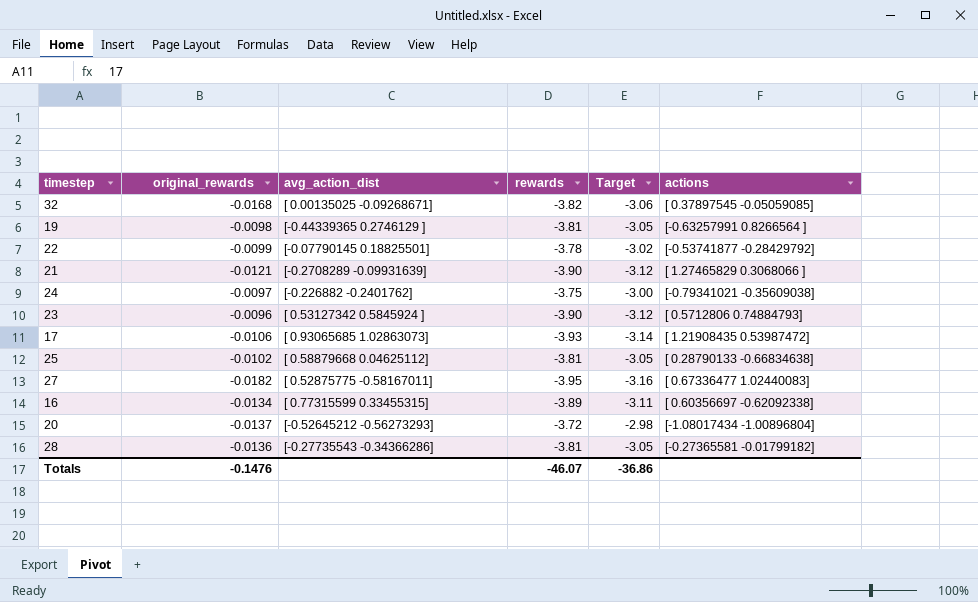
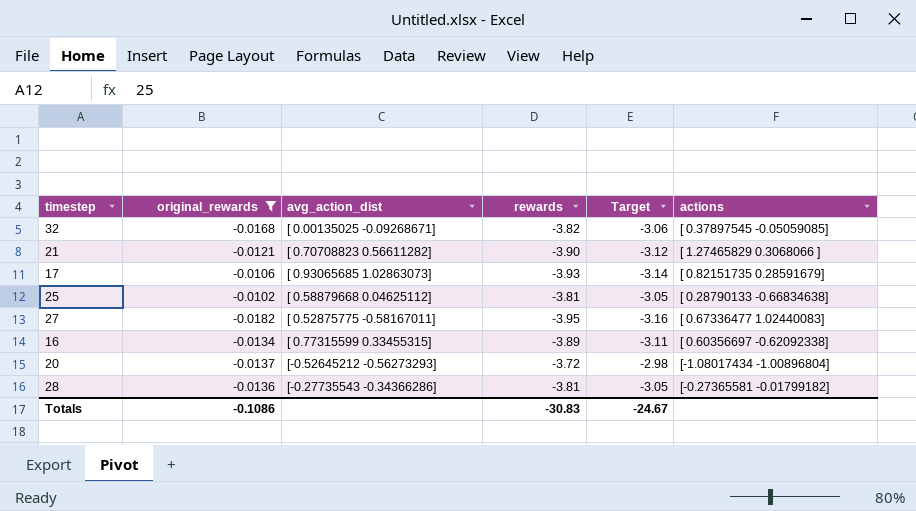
filter: none -> original_rewards <= -0.0102
21 | avg_action_dist: [-0.2708289 -0.09931639] -> [ 0.70708823 0.56611282]
17 | actions: [ 1.21908435 0.53987472] -> [ 0.82151735 0.28591679]
Totals | original_rewards: -0.1476 -> -0.1086
Totals | rewards: -46.07 -> -30.83
Totals | Target: -36.86 -> -24.67

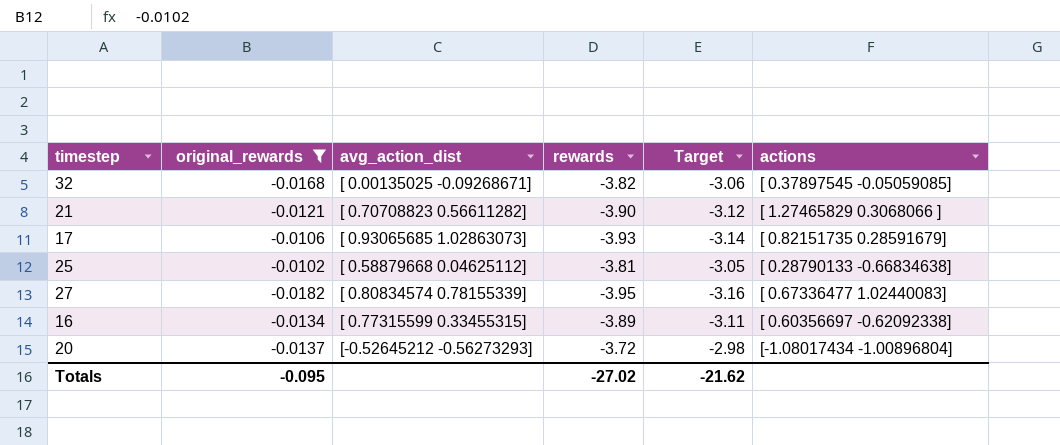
row 28: -0.0136 | [-0.27735543 -0.34366286] | -3.81 | -3.05 | [-0.27365581 -0.01799182] -> none
27 | avg_action_dist: [ 0.52875775 -0.58167011] -> [ 0.80834574 0.78155339]
Totals | original_rewards: -0.1086 -> -0.095
Totals | rewards: -30.83 -> -27.02
Totals | Target: -24.67 -> -21.62

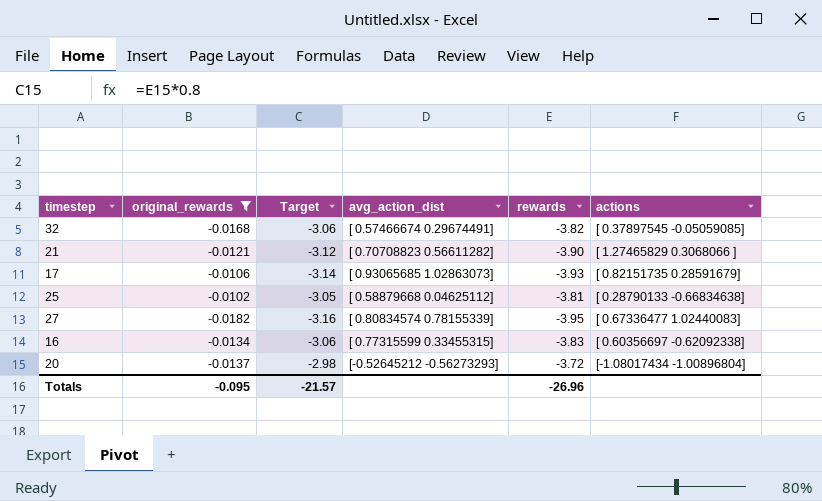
column Target | position: 5 -> 3
32 | avg_action_dist: [ 0.00135025 -0.09268671] -> [ 0.57466674 0.29674491]
16 | Target: -3.11 -> -3.06
16 | rewards: -3.89 -> -3.83
Totals | Target: -21.62 -> -21.57
Totals | rewards: -27.02 -> -26.96

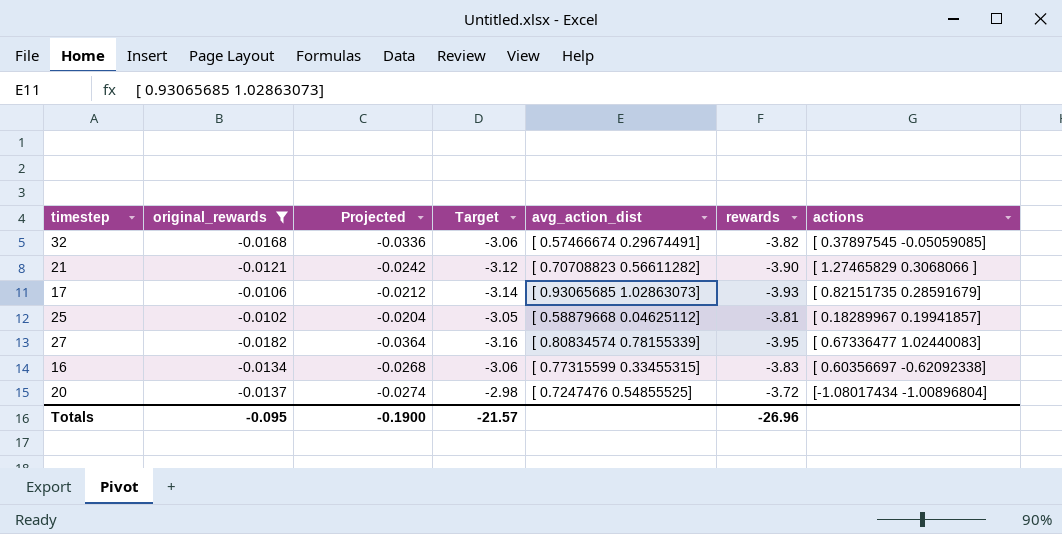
column Projected | formula: none -> [original_rewards] * 2
25 | actions: [ 0.28790133 -0.66834638] -> [ 0.18289967 0.19941857]
20 | avg_action_dist: [-0.52645212 -0.56273293] -> [ 0.7247476 0.54855525]

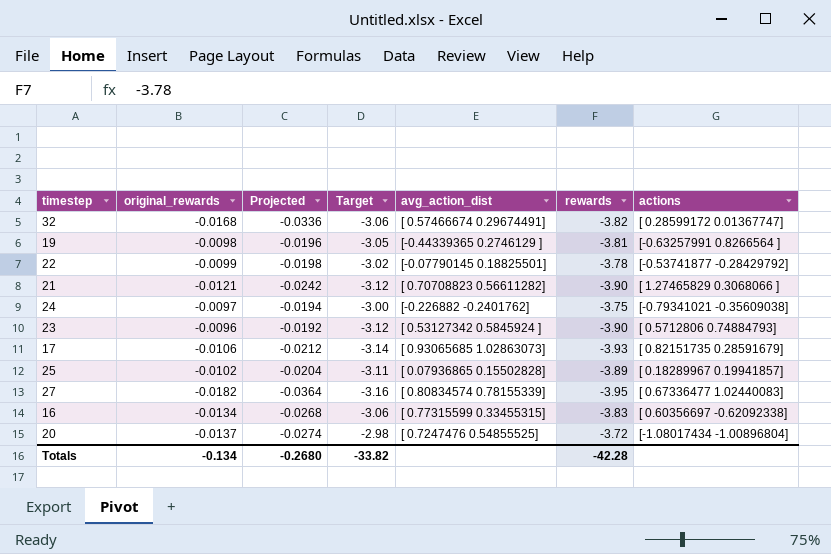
filter: original_rewards <= -0.0102 -> none
32 | actions: [ 0.37897545 -0.05059085] -> [ 0.28599172 0.01367747]
25 | Target: -3.05 -> -3.11
25 | avg_action_dist: [ 0.58879668 0.04625112] -> [ 0.07936865 0.15502828]
25 | rewards: -3.81 -> -3.89
Totals | original_rewards: -0.095 -> -0.134
Totals | Projected: -0.1900 -> -0.2680
Totals | Target: -21.57 -> -33.82
Totals | rewards: -26.96 -> -42.28

